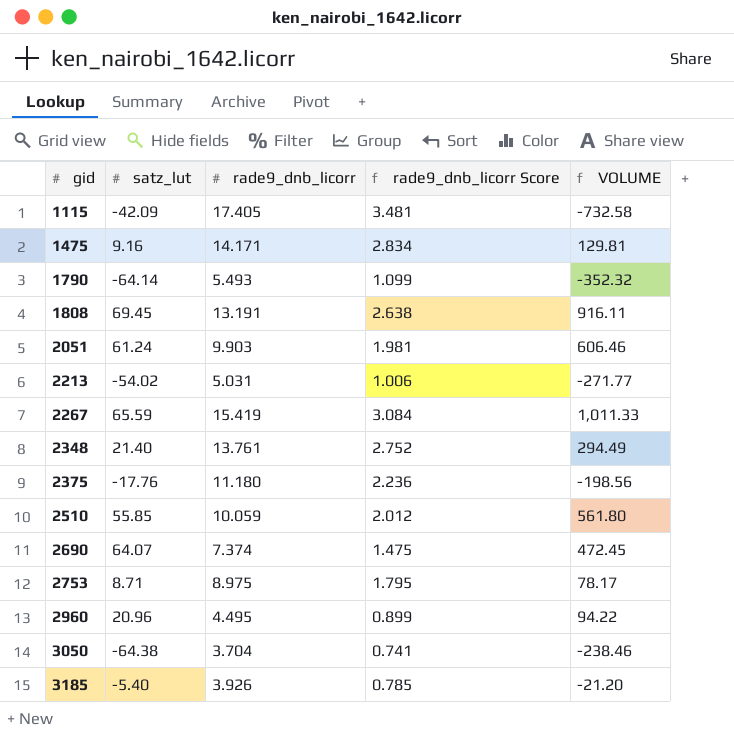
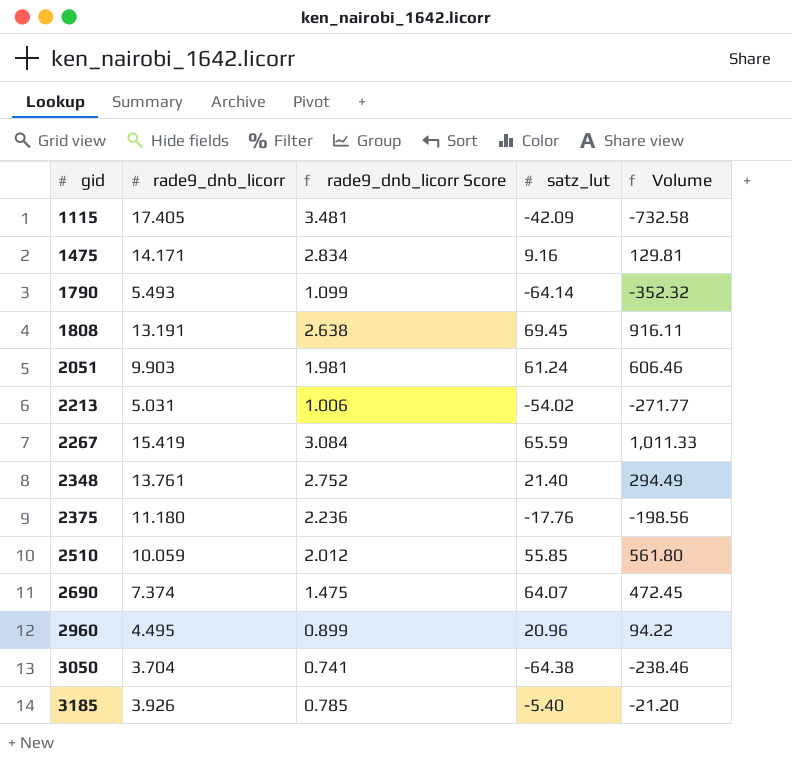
column satz_lut | position: 2 -> 4
column name: VOLUME -> Volume
row 2753: 8.71 | 8.975 | 1.795 | 78.17 -> none

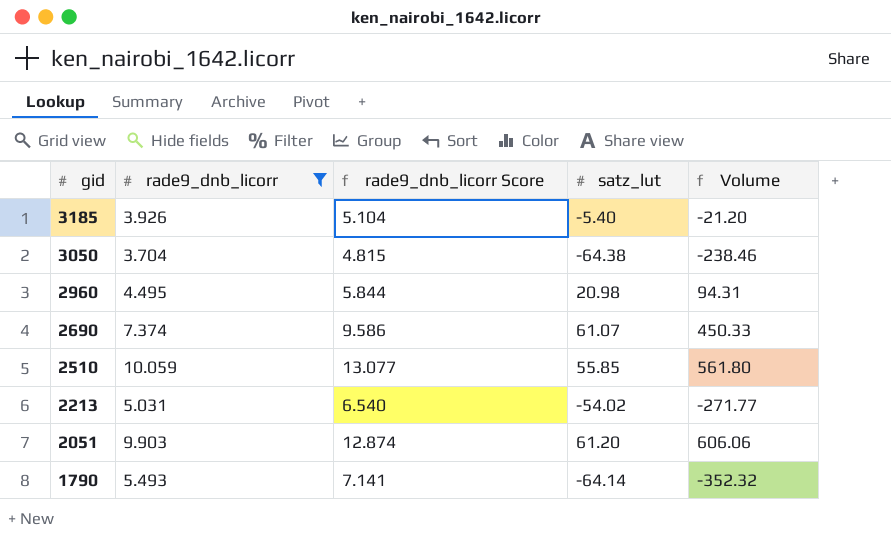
filter: none -> rade9_dnb_licorr <= 10.059
row order: gid ascending -> gid descending
column rade9_dnb_licorr Score | formula: [rade9_dnb_licorr] * 0.2 -> [rade9_dnb_licorr] * 1.3
2960 | satz_lut: 20.96 -> 20.98
2960 | Volume: 94.22 -> 94.31
2690 | satz_lut: 64.07 -> 61.07
2690 | Volume: 472.45 -> 450.33
2051 | satz_lut: 61.24 -> 61.20
2051 | Volume: 606.46 -> 606.06

